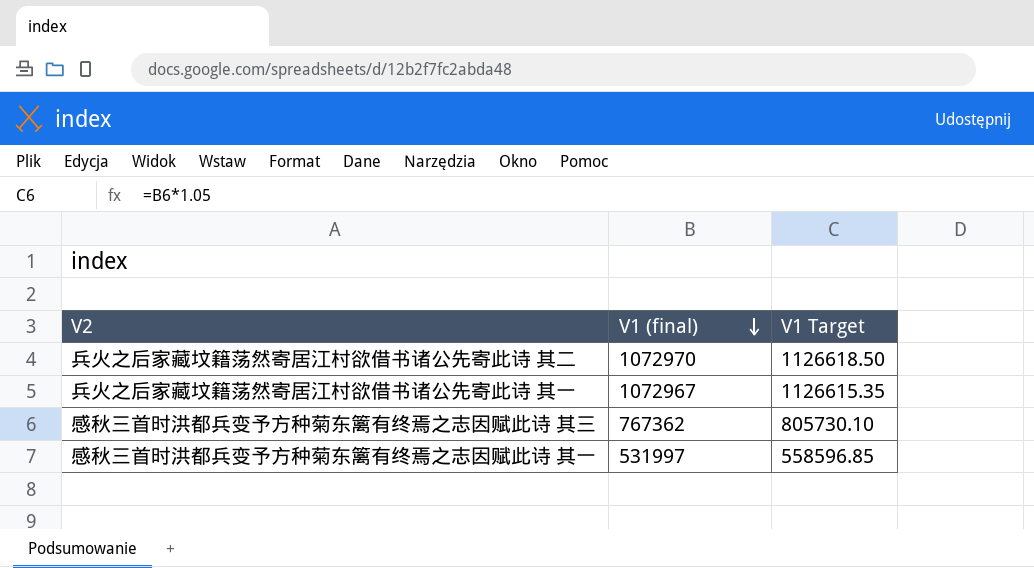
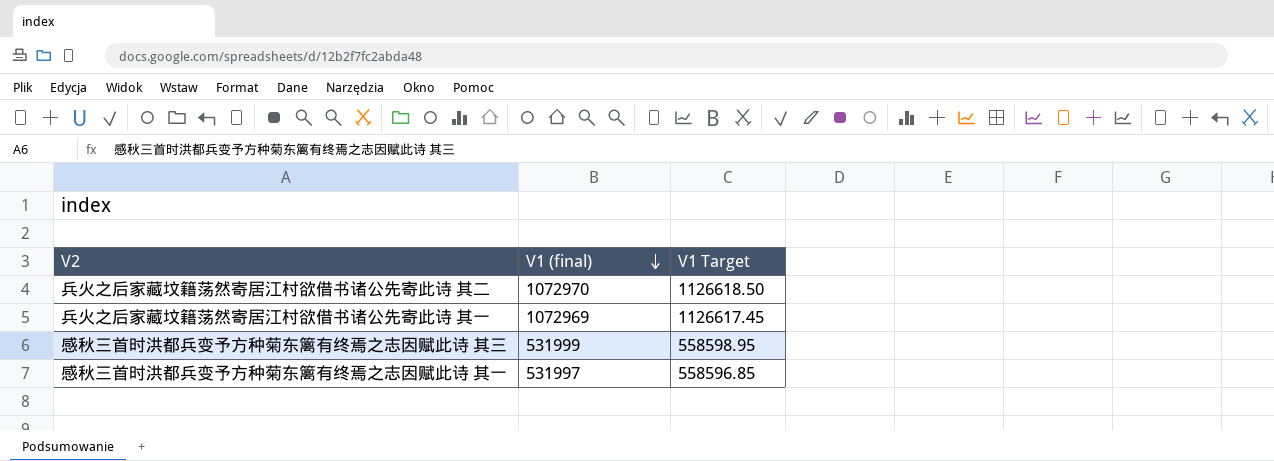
兵火之后家藏坟籍荡然寄居江村欲借书诸公先寄此诗 其一 | V1 (final): 1072967 -> 1072969
兵火之后家藏坟籍荡然寄居江村欲借书诸公先寄此诗 其一 | V1 Target: 1126615.35 -> 1126617.45
感秋三首时洪都兵变予方种菊东篱有终焉之志因赋此诗 其三 | V1 (final): 767362 -> 531999
感秋三首时洪都兵变予方种菊东篱有终焉之志因赋此诗 其三 | V1 Target: 805730.10 -> 558598.95

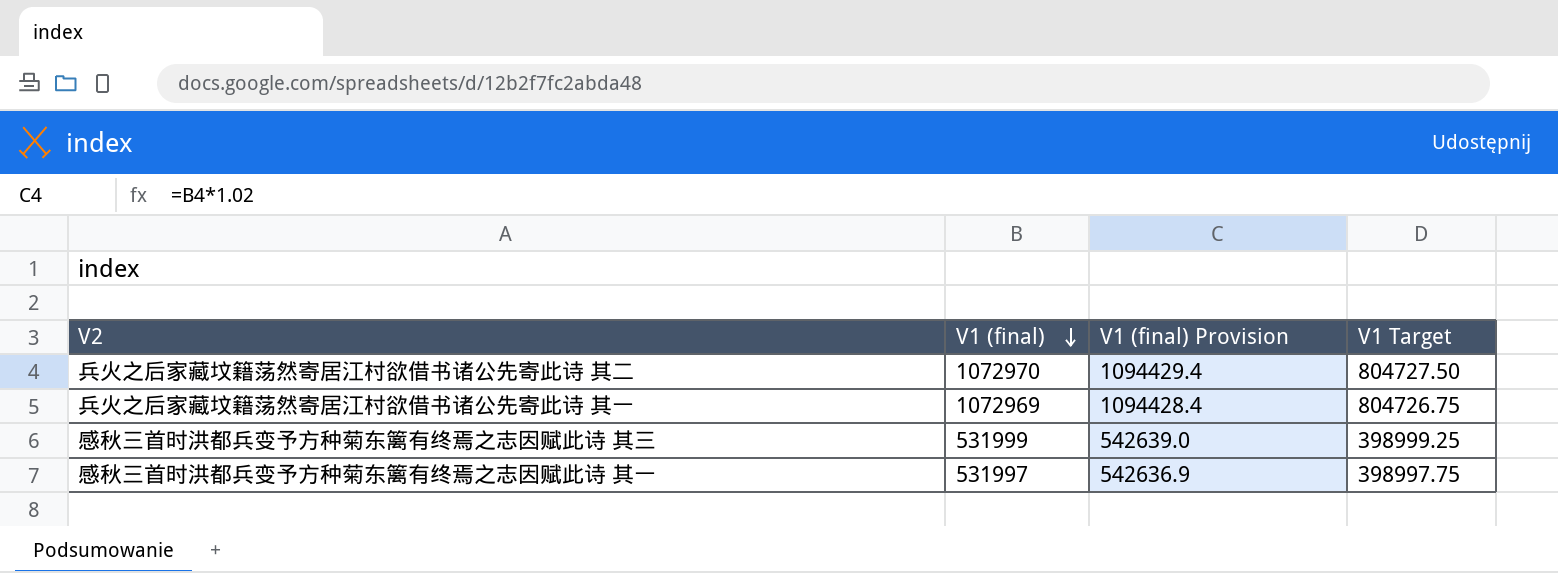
column V1 (final) Provision | formula: none -> [V1 (final)] * 1.02
column V1 Target | formula: [V1 (final)] * 1.05 -> [V1 (final)] * 0.75

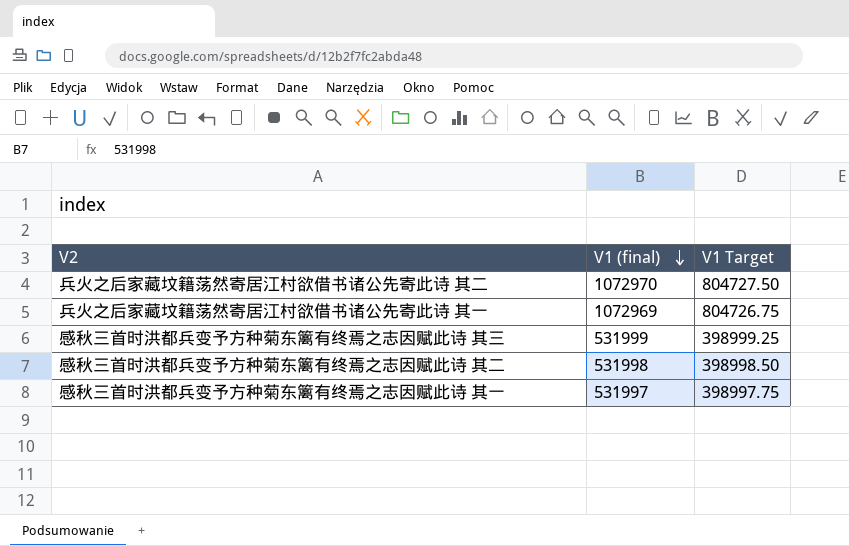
column V1 (final) Provision | formula: [V1 (final)] * 1.02 -> none
row 感秋三首时洪都兵变予方种菊东篱有终焉之志因赋此诗 其二: none -> 531998 | 398998.50

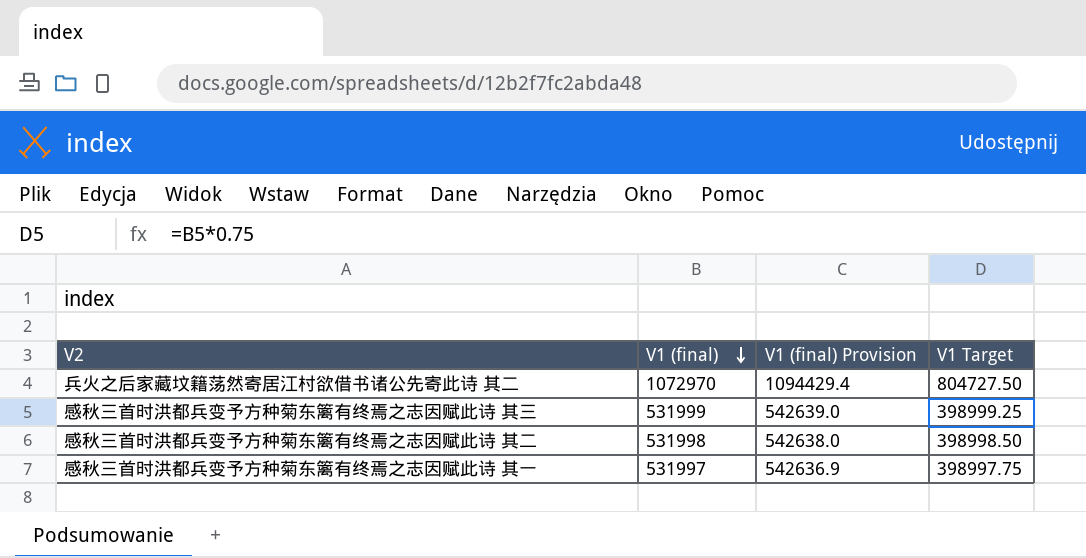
column V1 (final) Provision | formula: none -> [V1 (final)] * 1.02
row 兵火之后家藏坟籍荡然寄居江村欲借书诸公先寄此诗 其一: 1072969 | 804726.75 -> none

